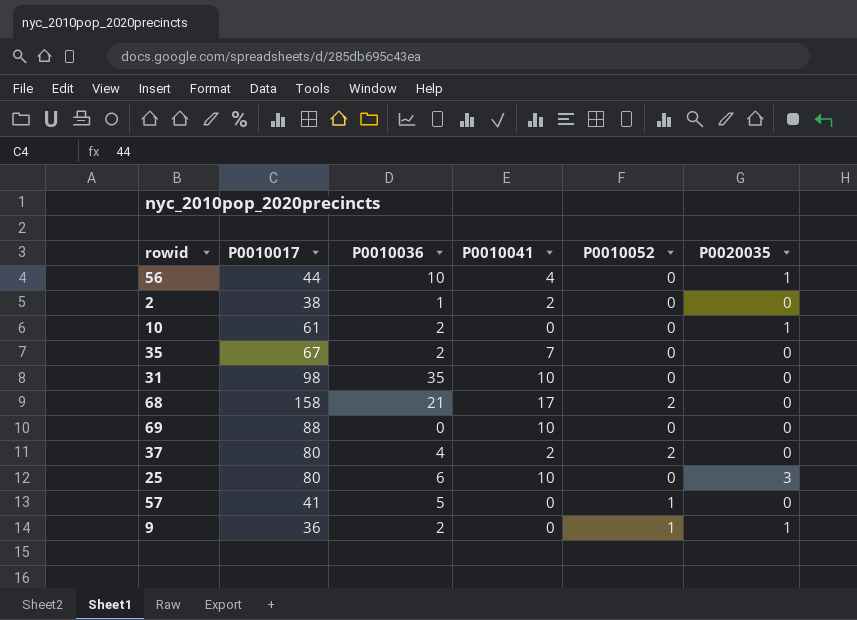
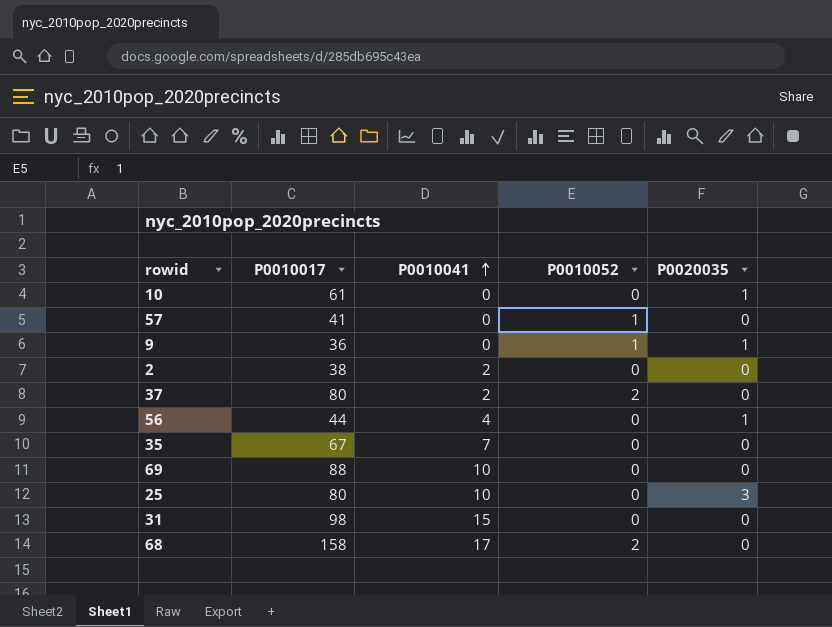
row order: none -> P0010041 ascending
column P0010036 | position: 3 -> none
31 | P0010041: 10 -> 15

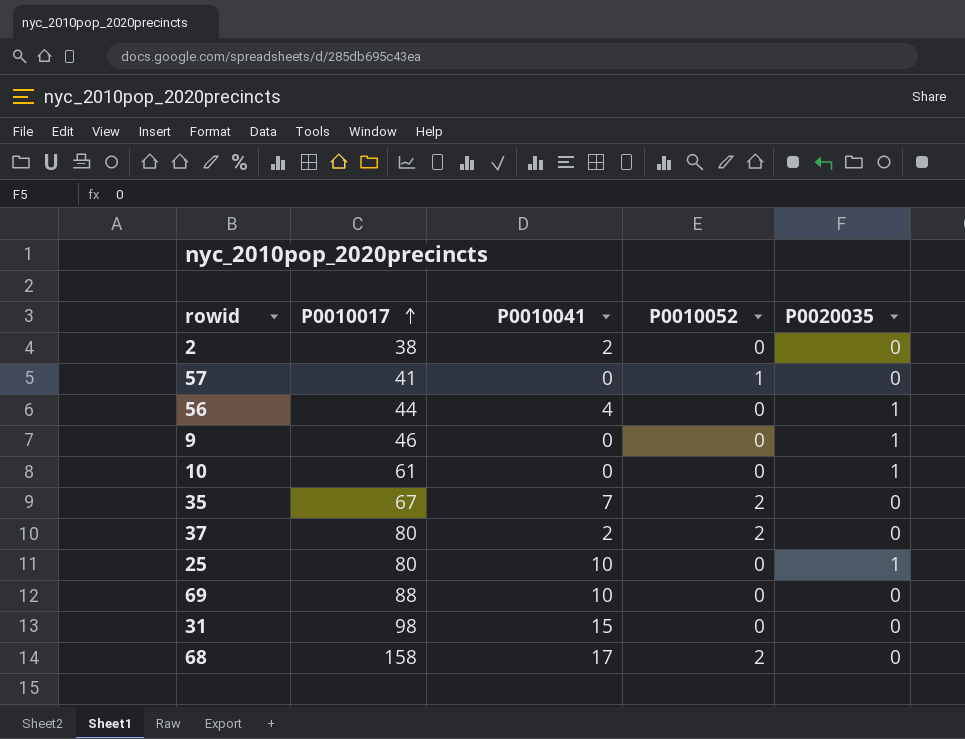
row order: P0010041 ascending -> P0010017 ascending
9 | P0010017: 36 -> 46
9 | P0010052: 1 -> 0
35 | P0010052: 0 -> 2
25 | P0020035: 3 -> 1

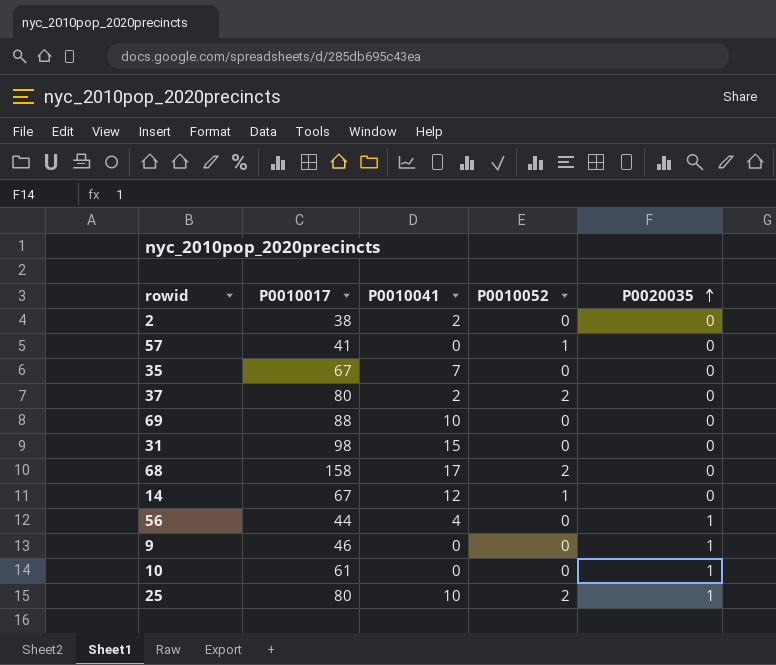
row order: P0010017 ascending -> P0020035 ascending
35 | P0010052: 2 -> 0
row 14: none -> 67 | 12 | 1 | 0
25 | P0010052: 0 -> 2

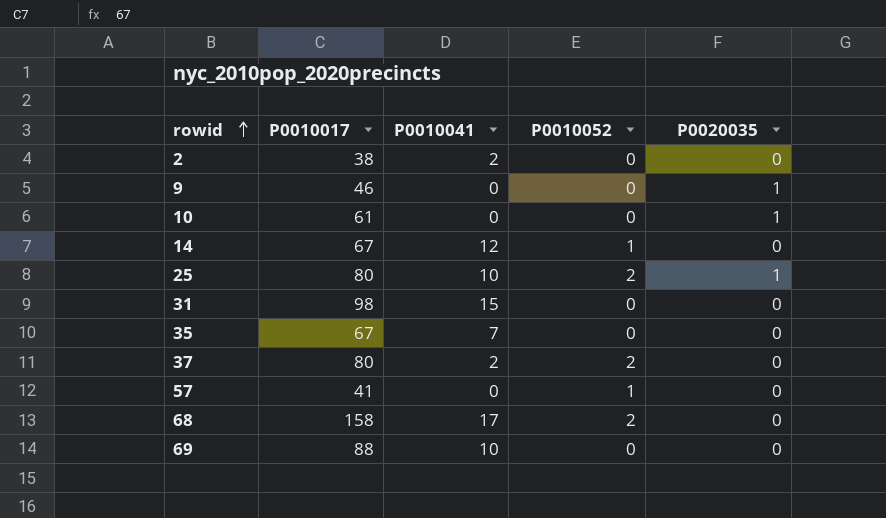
row order: P0020035 ascending -> rowid ascending
row 56: 44 | 4 | 0 | 1 -> none

